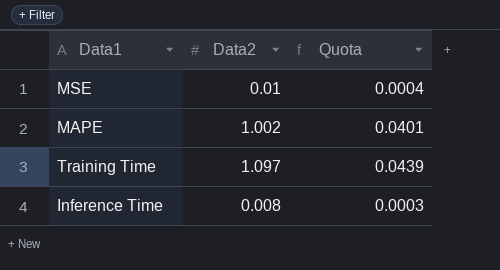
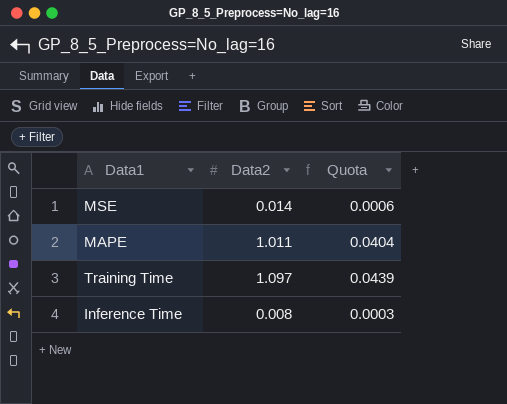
MSE | Data2: 0.01 -> 0.014
MSE | Quota: 0.0004 -> 0.0006
MAPE | Data2: 1.002 -> 1.011
MAPE | Quota: 0.0401 -> 0.0404

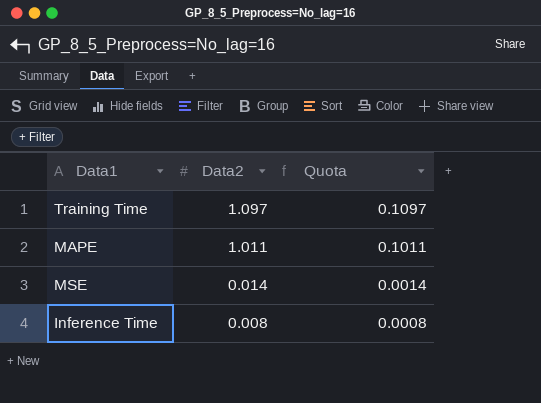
row order: none -> Data2 descending
column Quota | formula: [Data2] * 0.04 -> [Data2] * 0.1

